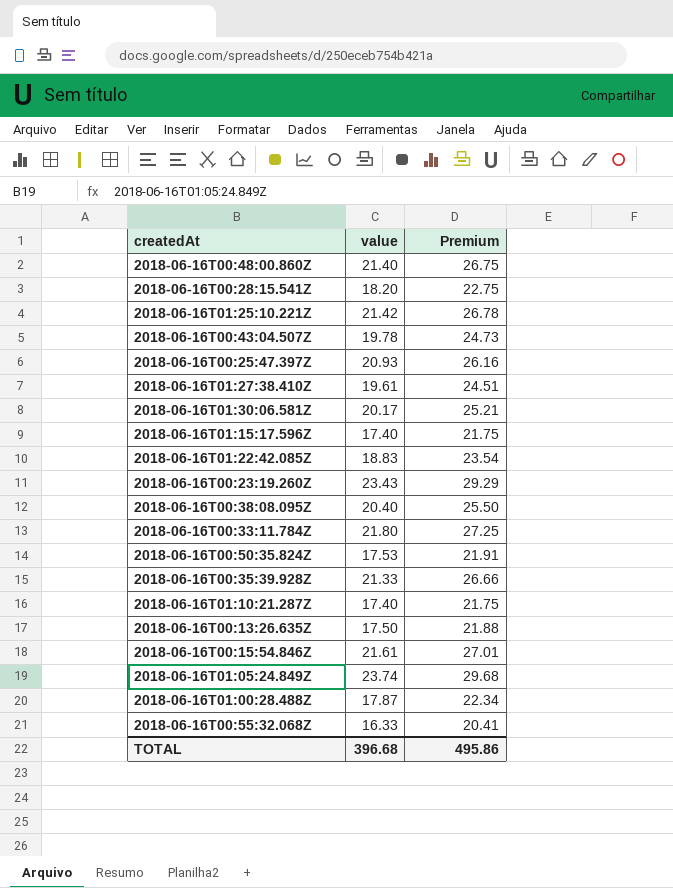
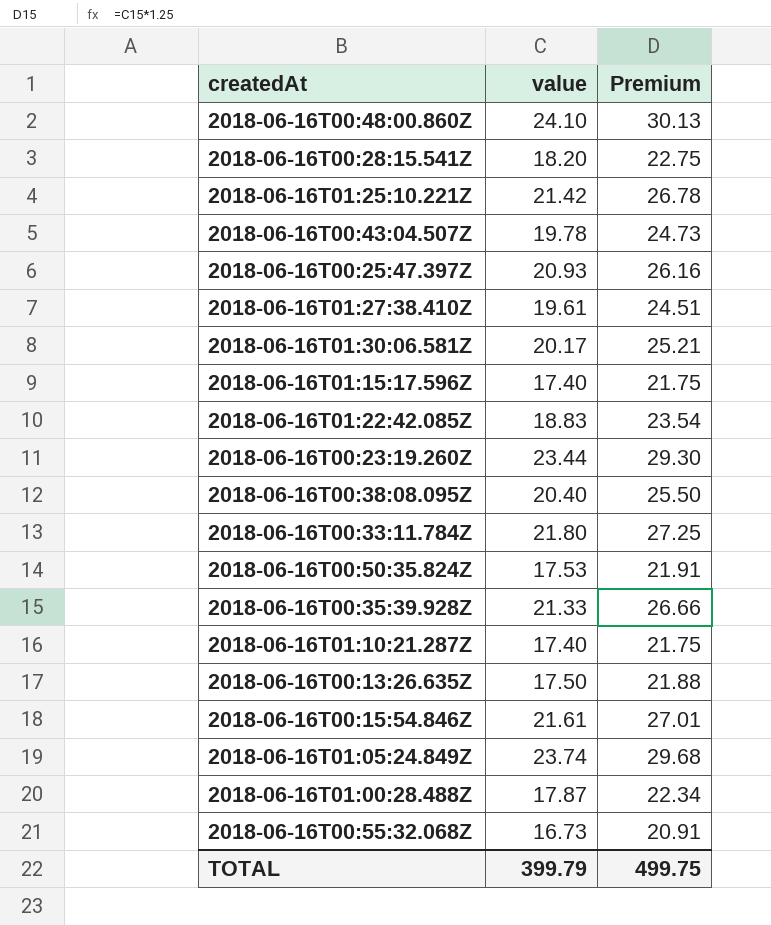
2018-06-16T00:48:00.860Z | value: 21.40 -> 24.10
2018-06-16T00:48:00.860Z | Premium: 26.75 -> 30.13
2018-06-16T00:23:19.260Z | value: 23.43 -> 23.44
2018-06-16T00:23:19.260Z | Premium: 29.29 -> 29.30
2018-06-16T00:55:32.068Z | value: 16.33 -> 16.73
2018-06-16T00:55:32.068Z | Premium: 20.41 -> 20.91
TOTAL | value: 396.68 -> 399.79
TOTAL | Premium: 495.86 -> 499.75

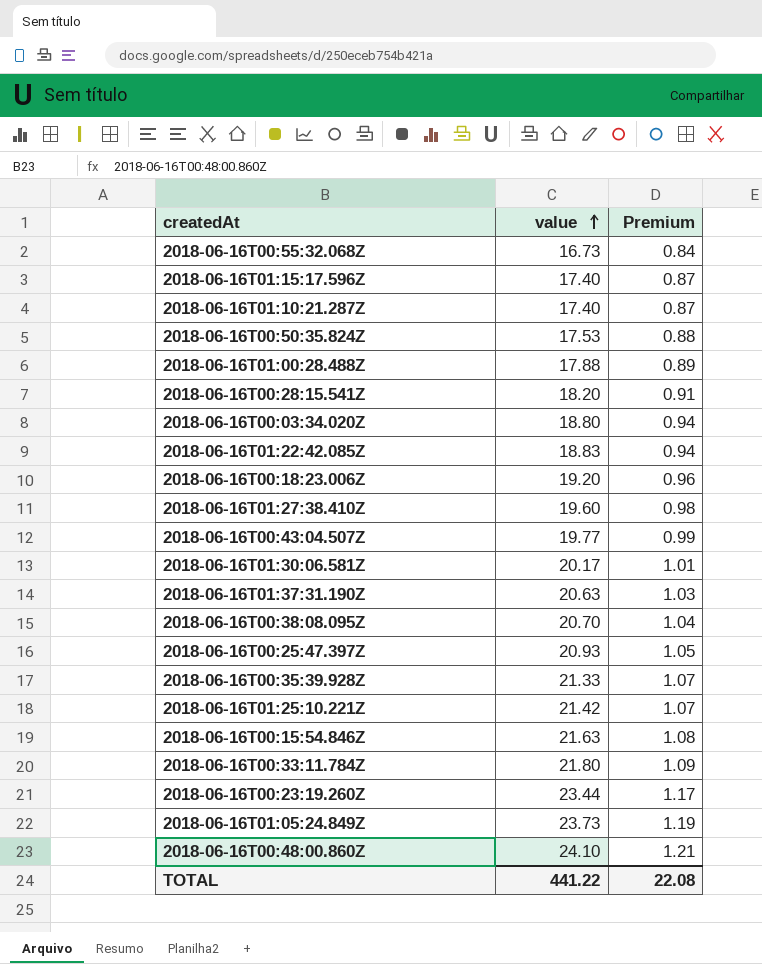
row order: none -> value ascending
column Premium | formula: [value] * 1.25 -> [value] * 0.05
row 2018-06-16T00:13:26.635Z: 17.50 | 21.88 -> none
2018-06-16T01:00:28.488Z | value: 17.87 -> 17.88
row 2018-06-16T00:03:34.020Z: none -> 18.80 | 0.94
row 2018-06-16T00:18:23.006Z: none -> 19.20 | 0.96
2018-06-16T01:27:38.410Z | value: 19.61 -> 19.60
2018-06-16T00:43:04.507Z | value: 19.78 -> 19.77
row 2018-06-16T01:37:31.190Z: none -> 20.63 | 1.03
2018-06-16T00:38:08.095Z | value: 20.40 -> 20.70
2018-06-16T00:15:54.846Z | value: 21.61 -> 21.63
2018-06-16T01:05:24.849Z | value: 23.74 -> 23.73
TOTAL | value: 399.79 -> 441.22
TOTAL | Premium: 499.75 -> 22.08

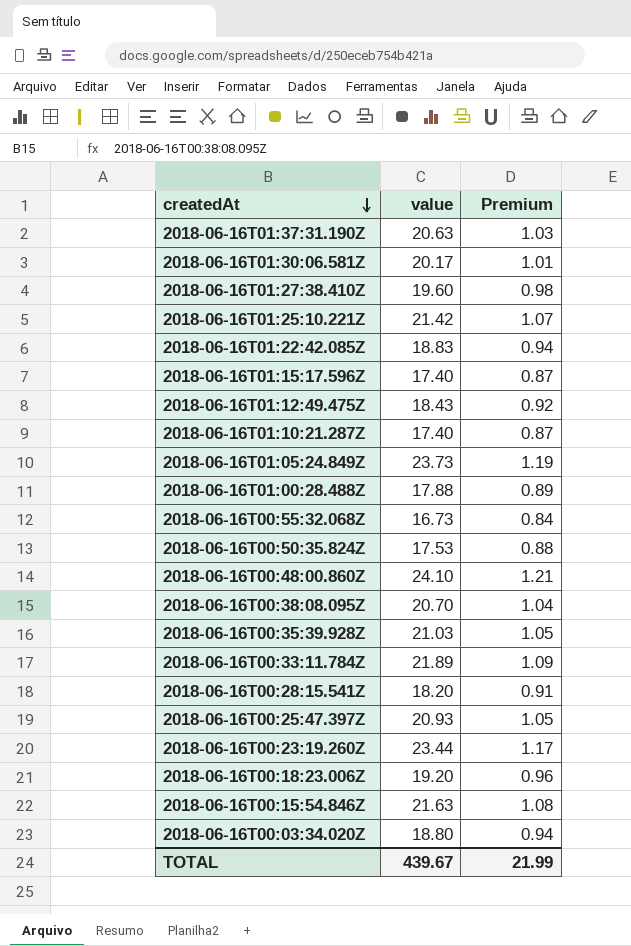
row order: value ascending -> createdAt descending
row 2018-06-16T00:43:04.507Z: 19.77 | 0.99 -> none
row 2018-06-16T01:12:49.475Z: none -> 18.43 | 0.92
2018-06-16T00:35:39.928Z | value: 21.33 -> 21.03
2018-06-16T00:35:39.928Z | Premium: 1.07 -> 1.05
2018-06-16T00:33:11.784Z | value: 21.80 -> 21.89
TOTAL | value: 441.22 -> 439.67
TOTAL | Premium: 22.08 -> 21.99

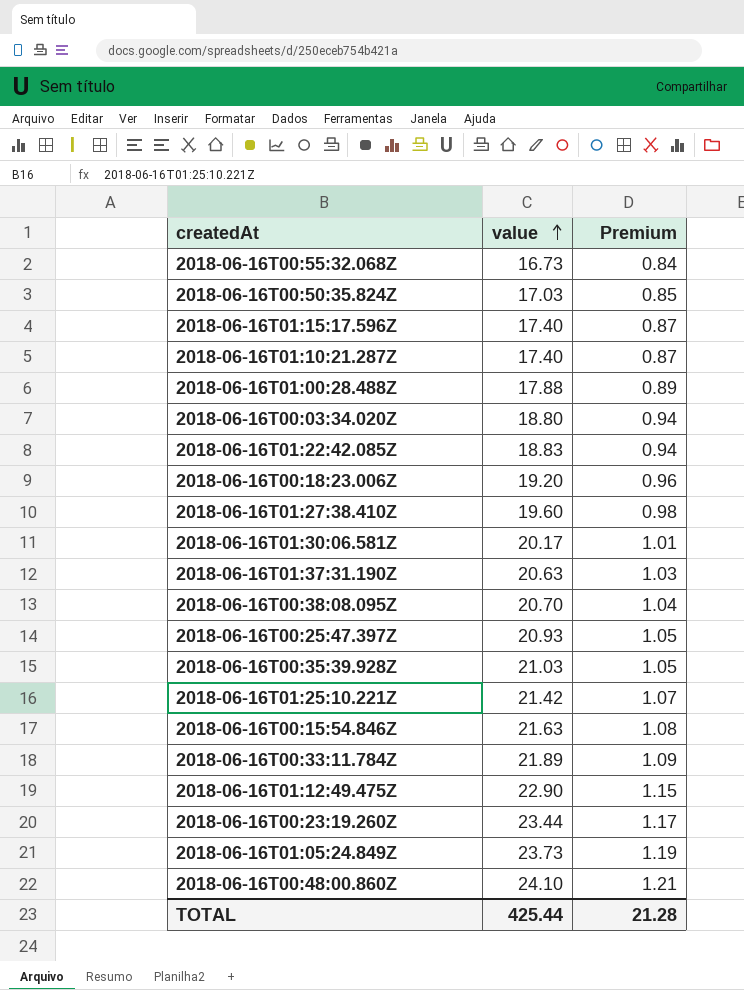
row order: createdAt descending -> value ascending
row 2018-06-16T00:28:15.541Z: 18.20 | 0.91 -> none
2018-06-16T00:50:35.824Z | value: 17.53 -> 17.03
2018-06-16T00:50:35.824Z | Premium: 0.88 -> 0.85
2018-06-16T01:12:49.475Z | value: 18.43 -> 22.90
2018-06-16T01:12:49.475Z | Premium: 0.92 -> 1.15
TOTAL | value: 439.67 -> 425.44
TOTAL | Premium: 21.99 -> 21.28

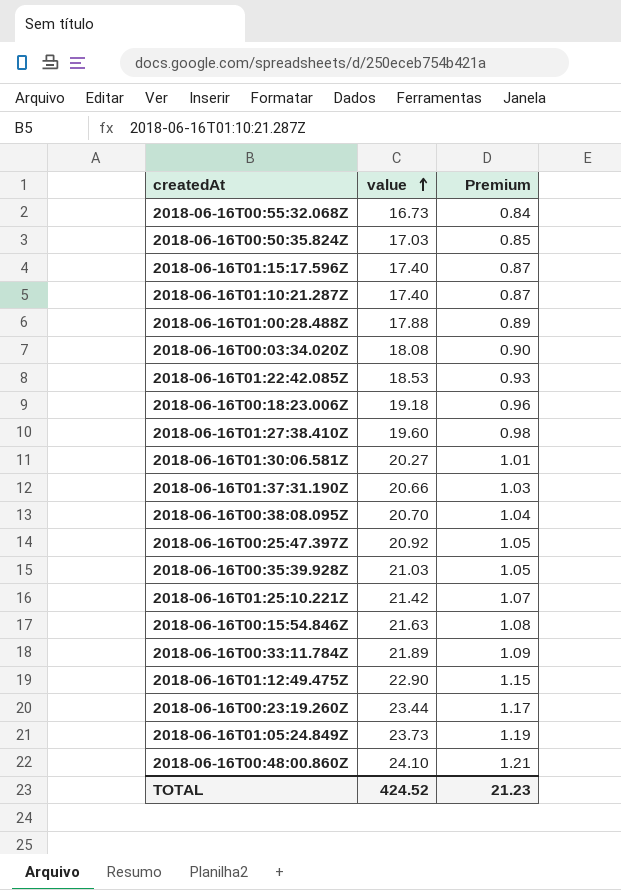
2018-06-16T00:03:34.020Z | value: 18.80 -> 18.08
2018-06-16T00:03:34.020Z | Premium: 0.94 -> 0.90
2018-06-16T01:22:42.085Z | value: 18.83 -> 18.53
2018-06-16T01:22:42.085Z | Premium: 0.94 -> 0.93
2018-06-16T00:18:23.006Z | value: 19.20 -> 19.18
2018-06-16T01:30:06.581Z | value: 20.17 -> 20.27
2018-06-16T01:37:31.190Z | value: 20.63 -> 20.66
2018-06-16T00:25:47.397Z | value: 20.93 -> 20.92
TOTAL | value: 425.44 -> 424.52
TOTAL | Premium: 21.28 -> 21.23

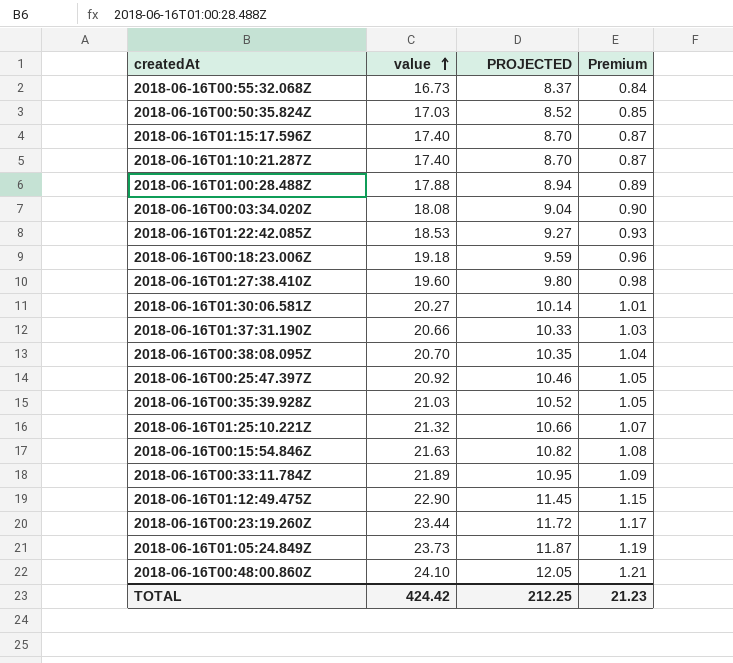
column PROJECTED | formula: none -> [value] * 0.5
2018-06-16T01:25:10.221Z | value: 21.42 -> 21.32
TOTAL | value: 424.52 -> 424.42

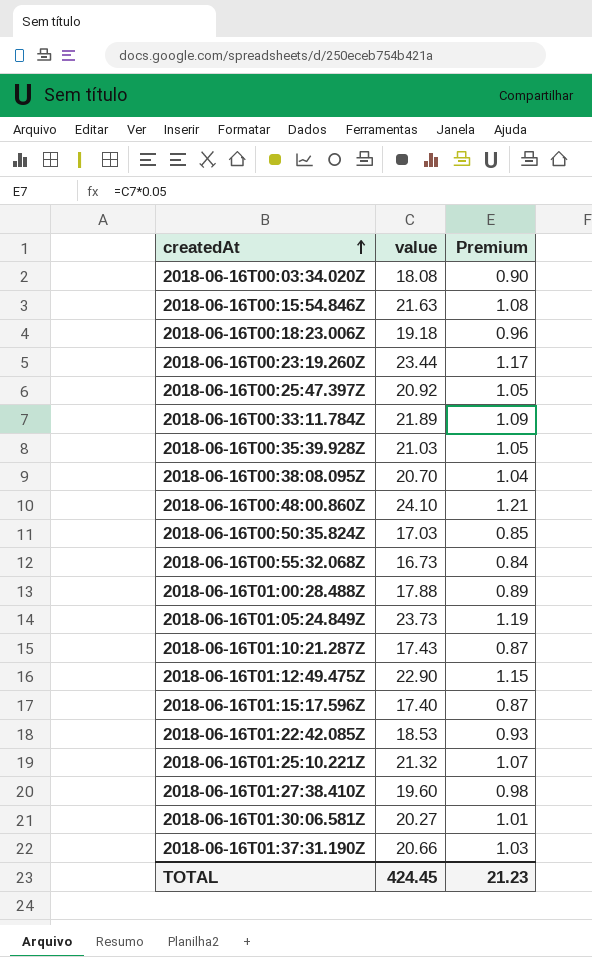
row order: value ascending -> createdAt ascending
column PROJECTED | formula: [value] * 0.5 -> none
2018-06-16T01:10:21.287Z | value: 17.40 -> 17.43
TOTAL | value: 424.42 -> 424.45

